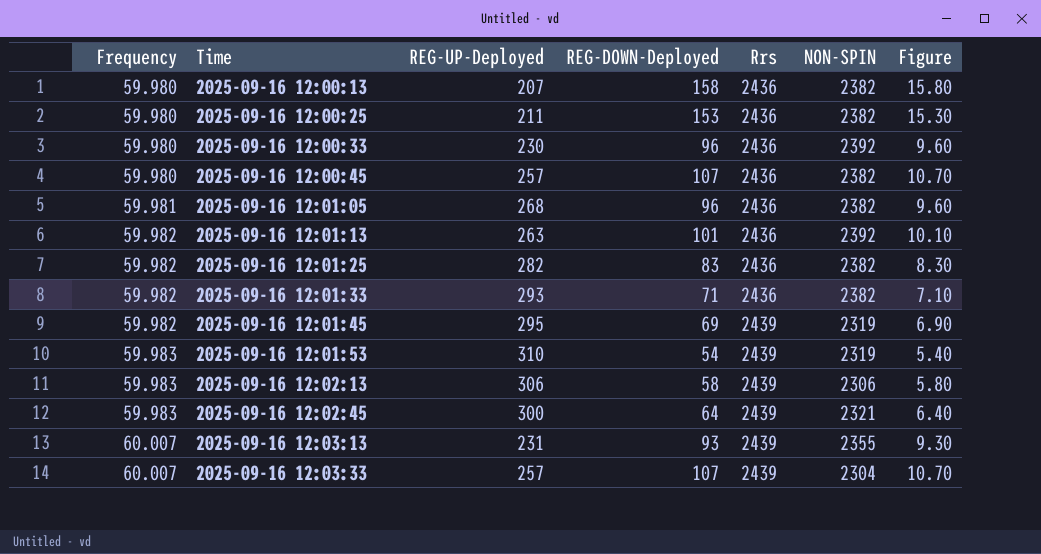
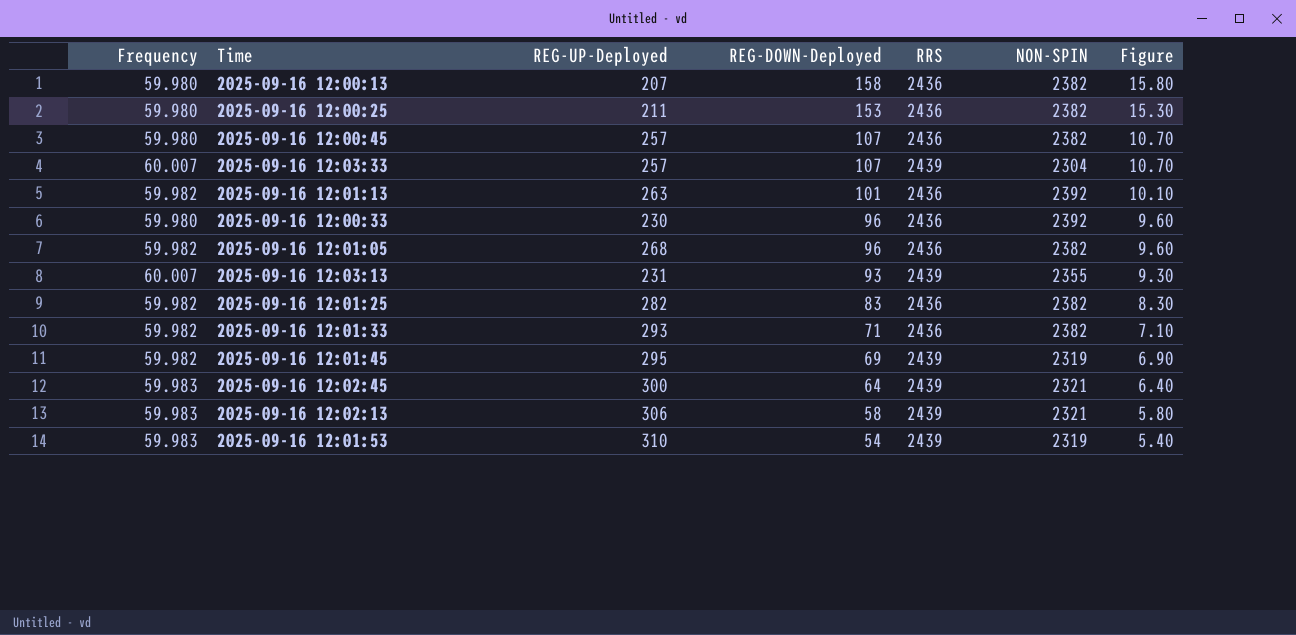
row order: Frequency ascending -> REG-DOWN-Deployed descending
column name: Rrs -> RRS
2025-09-16 12:01:05 | Frequency: 59.981 -> 59.982
2025-09-16 12:02:13 | NON-SPIN: 2306 -> 2321

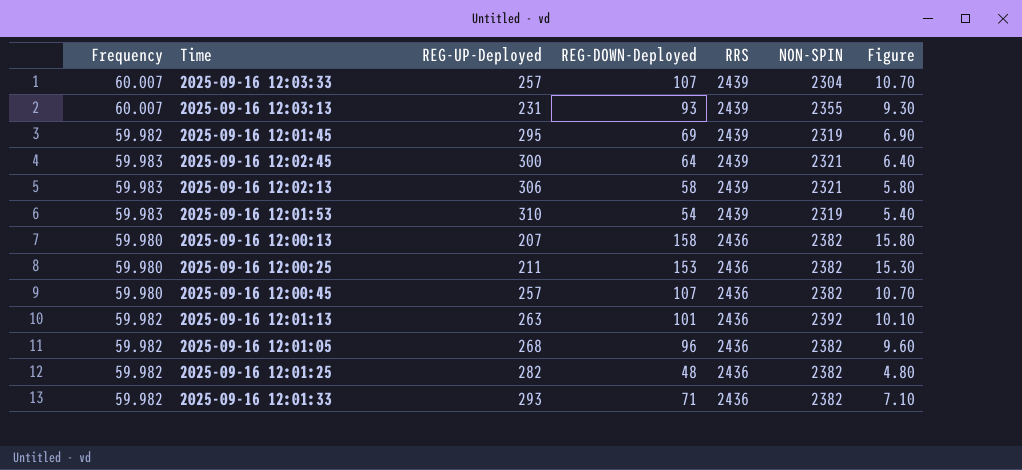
row order: REG-DOWN-Deployed descending -> RRS descending
row 2025-09-16 12:00:33: 59.980 | 230 | 96 | 2436 | 2392 | 9.60 -> none
2025-09-16 12:01:25 | REG-DOWN-Deployed: 83 -> 48
2025-09-16 12:01:25 | Figure: 8.30 -> 4.80

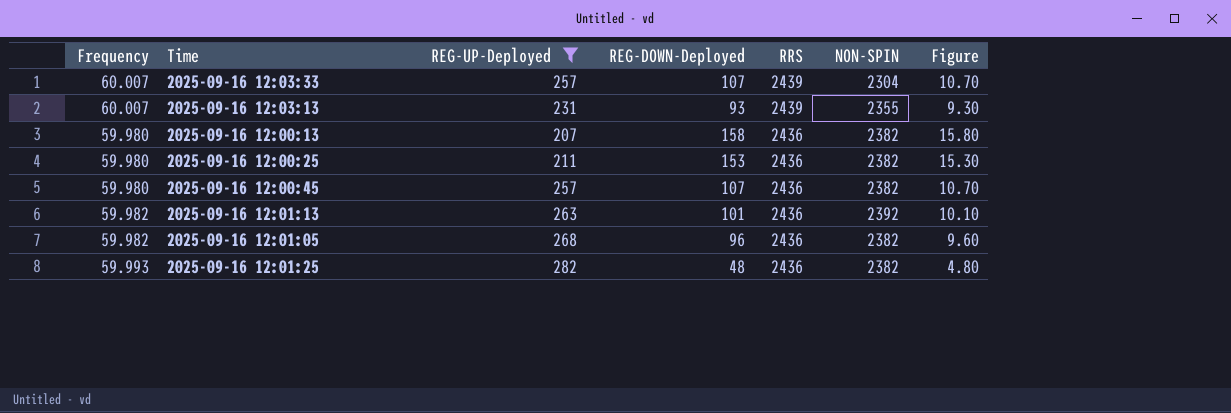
filter: none -> REG-UP-Deployed <= 282
2025-09-16 12:01:25 | Frequency: 59.982 -> 59.993

